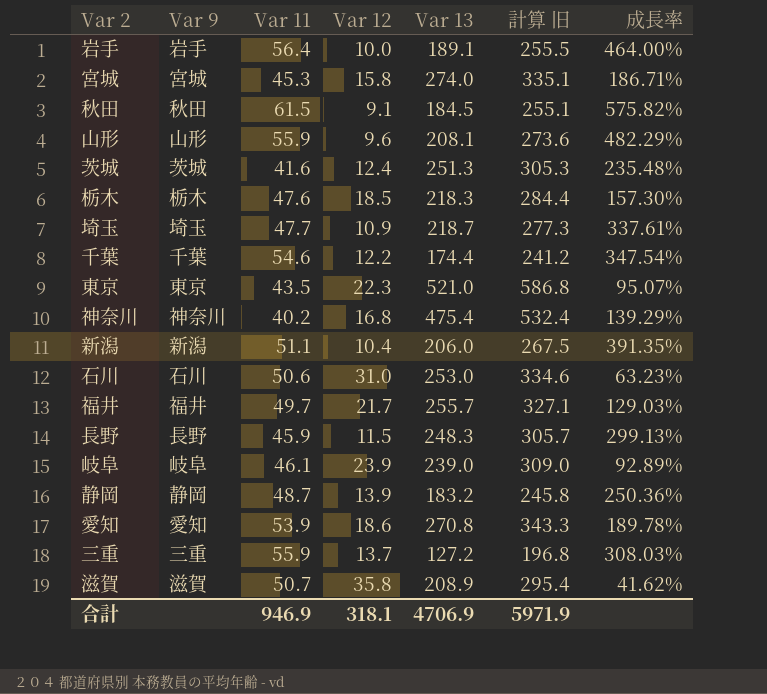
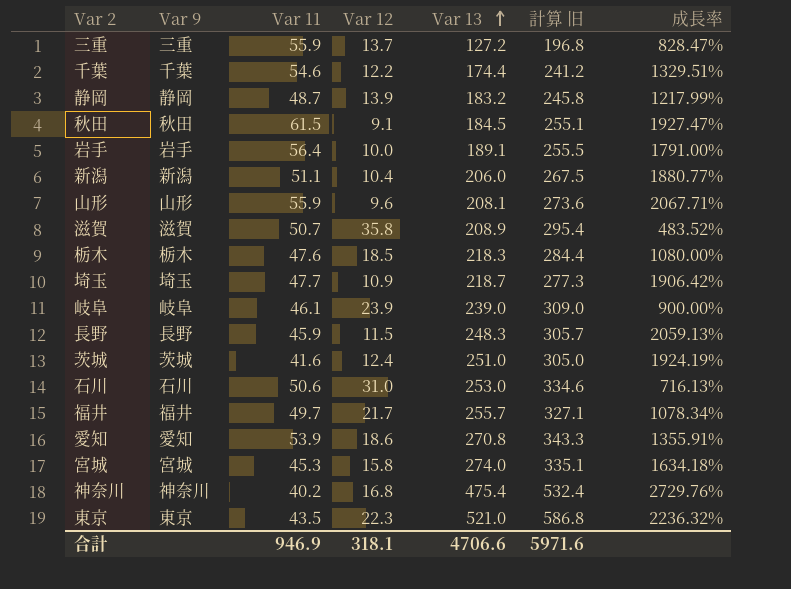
row order: none -> Var 13 ascending
column 成長率 | formula: ([Var 11] - [Var 12]) / [Var 12] -> ([Var 13] - [Var 12]) / [Var 12]
茨城 | Var 13: 251.3 -> 251.0
茨城 | 計算 旧: 305.3 -> 305.0
合計 | Var 13: 4706.9 -> 4706.6
合計 | 計算 旧: 5971.9 -> 5971.6

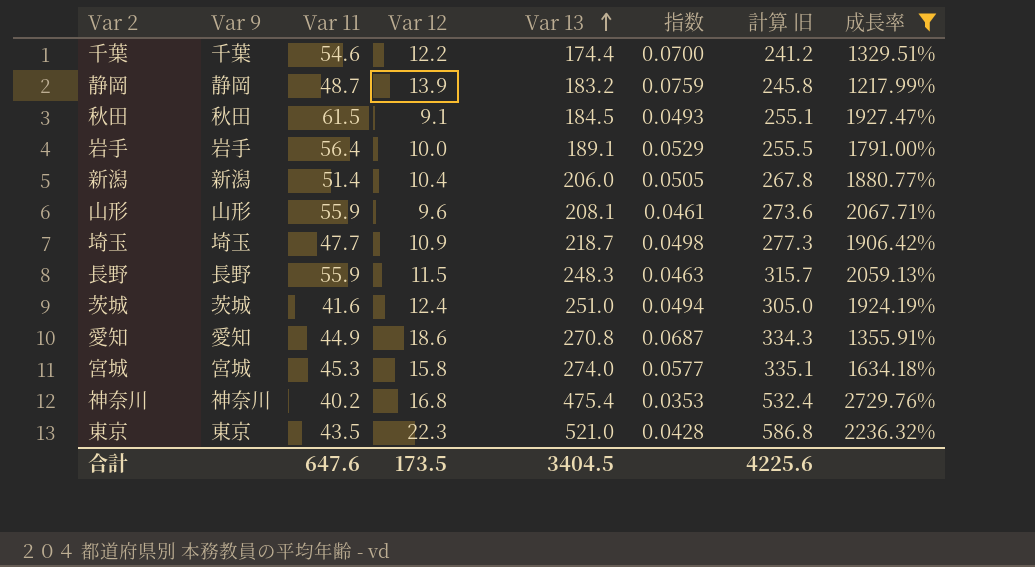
filter: none -> 成長率 >= 1217.99%
column 指数 | formula: none -> [Var 12] / [Var 13]
新潟 | Var 11: 51.1 -> 51.4
新潟 | 計算 旧: 267.5 -> 267.8
長野 | Var 11: 45.9 -> 55.9
長野 | 計算 旧: 305.7 -> 315.7
愛知 | Var 11: 53.9 -> 44.9
愛知 | 計算 旧: 343.3 -> 334.3
合計 | Var 11: 946.9 -> 647.6
合計 | Var 12: 318.1 -> 173.5
合計 | Var 13: 4706.6 -> 3404.5
合計 | 計算 旧: 5971.6 -> 4225.6

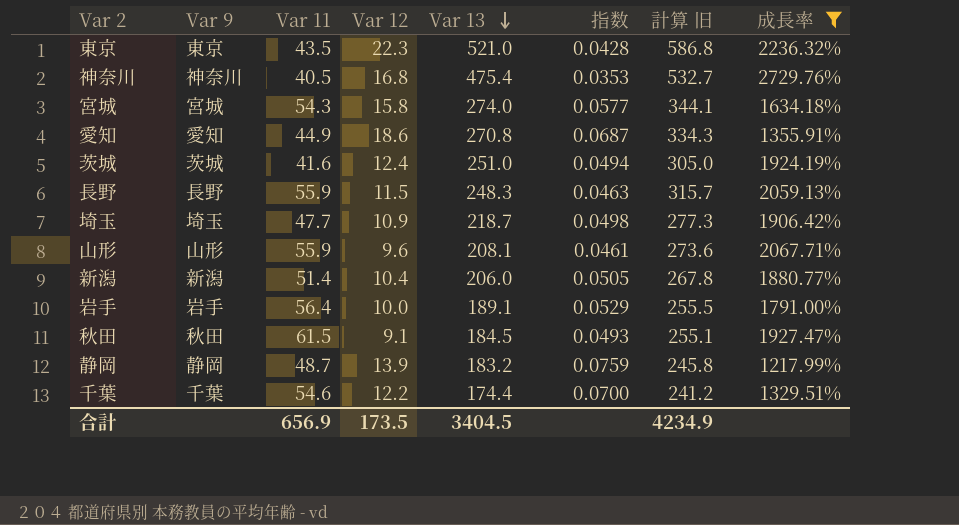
row order: Var 13 ascending -> Var 13 descending
神奈川 | Var 11: 40.2 -> 40.5
神奈川 | 計算 旧: 532.4 -> 532.7
宮城 | Var 11: 45.3 -> 54.3
宮城 | 計算 旧: 335.1 -> 344.1
合計 | Var 11: 647.6 -> 656.9
合計 | 計算 旧: 4225.6 -> 4234.9

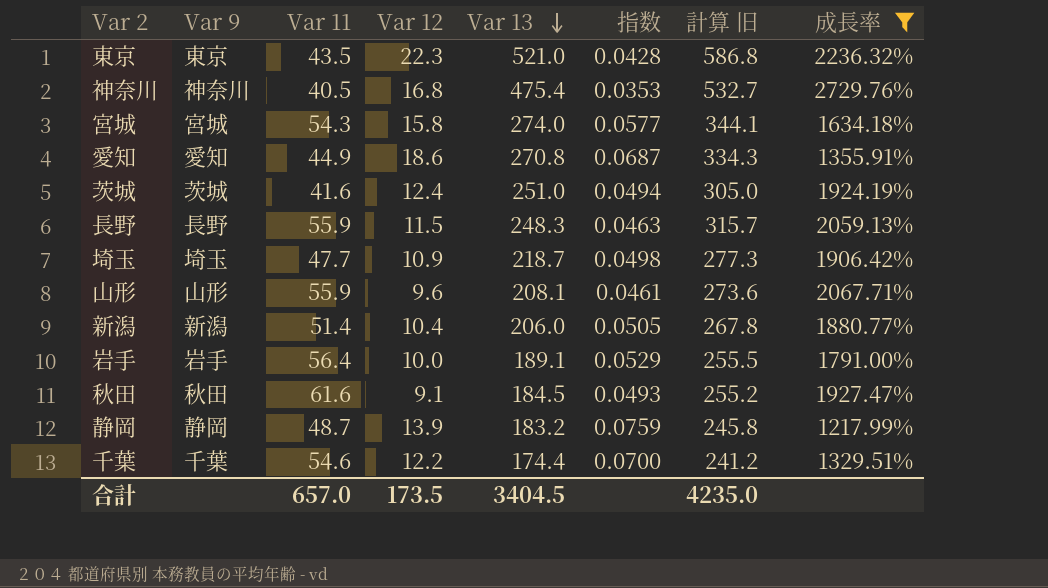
秋田 | Var 11: 61.5 -> 61.6
秋田 | 計算 旧: 255.1 -> 255.2
合計 | Var 11: 656.9 -> 657.0
合計 | 計算 旧: 4234.9 -> 4235.0

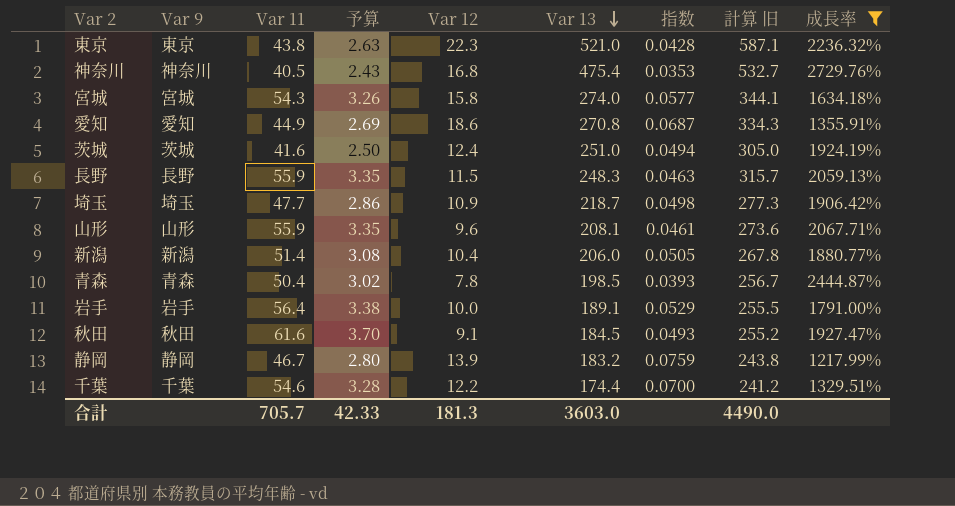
column 予算 | formula: none -> [Var 11] * 0.06
東京 | Var 11: 43.5 -> 43.8
東京 | 計算 旧: 586.8 -> 587.1
row 青森: none -> 青森 | 50.4 | 3.02 | 7.8 | 198.5 | 0.0393 | 256.7 | 2444.87%
静岡 | Var 11: 48.7 -> 46.7
静岡 | 計算 旧: 245.8 -> 243.8
合計 | Var 11: 657.0 -> 705.7
合計 | Var 12: 173.5 -> 181.3
合計 | Var 13: 3404.5 -> 3603.0
合計 | 計算 旧: 4235.0 -> 4490.0

